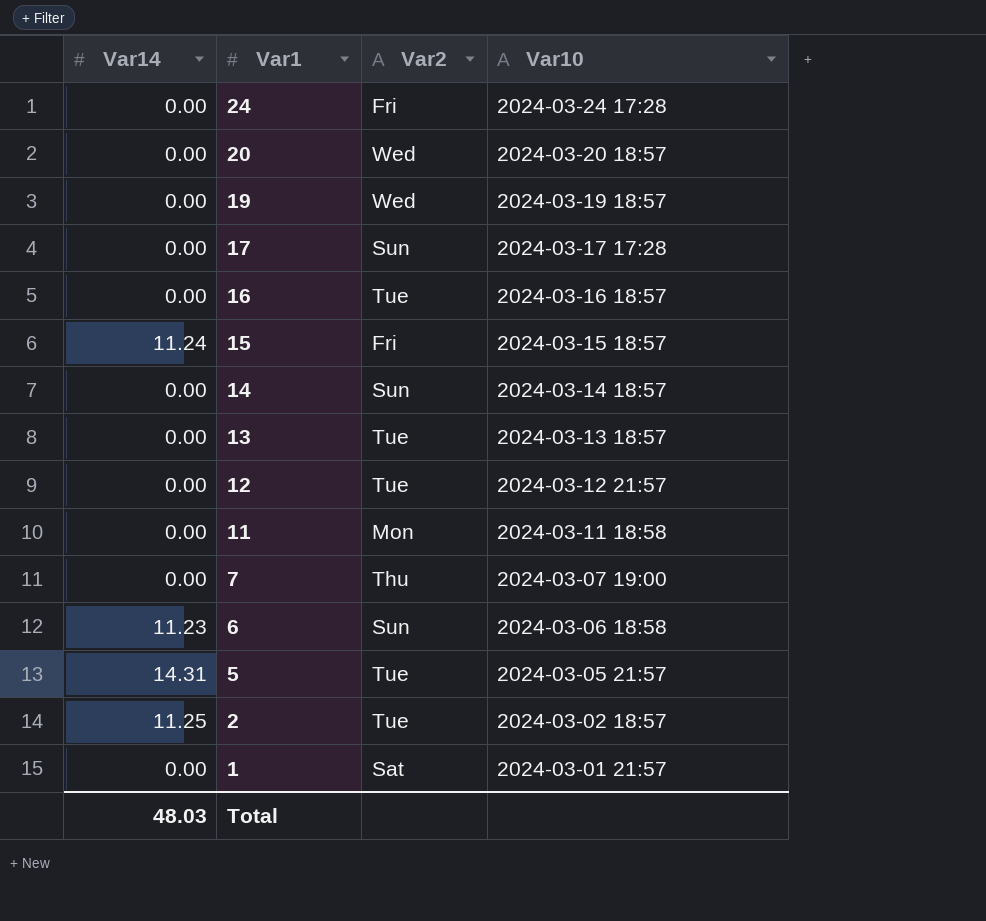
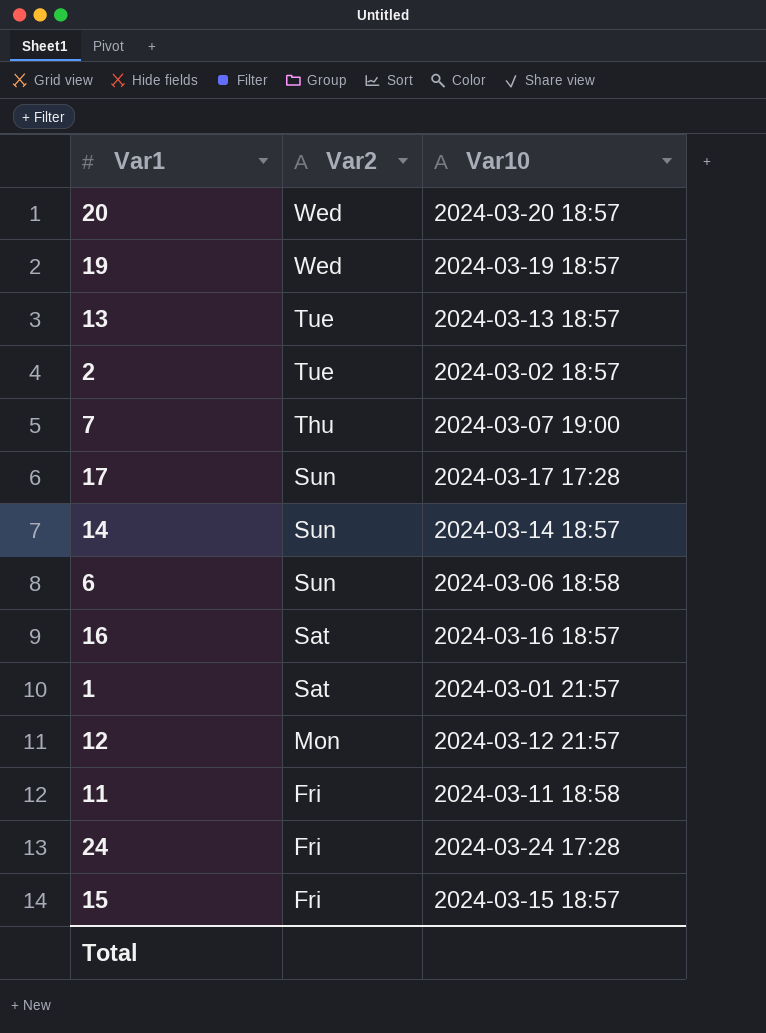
row order: Var1 descending -> Var2 descending
column Var14 | position: 1 -> none
row 5: 14.31 | Tue | 2024-03-05 21:57 -> none
16 | Var2: Tue -> Sat
12 | Var2: Tue -> Mon
11 | Var2: Mon -> Fri

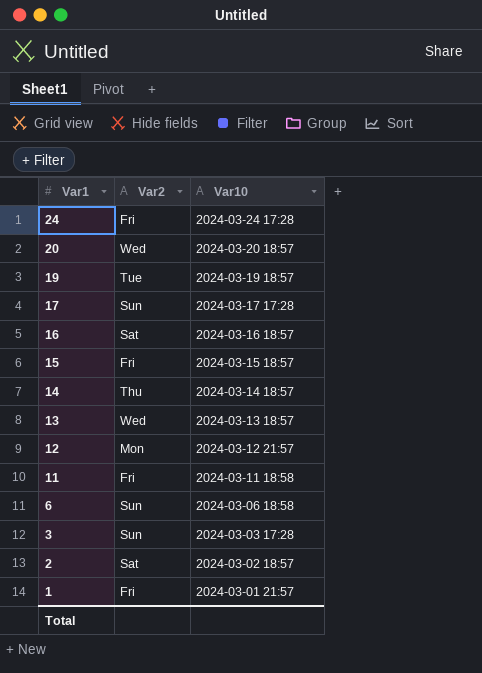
row order: Var2 descending -> Var1 descending
row 7: Thu | 2024-03-07 19:00 -> none
19 | Var2: Wed -> Tue
14 | Var2: Sun -> Thu
13 | Var2: Tue -> Wed
row 3: none -> Sun | 2024-03-03 17:28
2 | Var2: Tue -> Sat
1 | Var2: Sat -> Fri

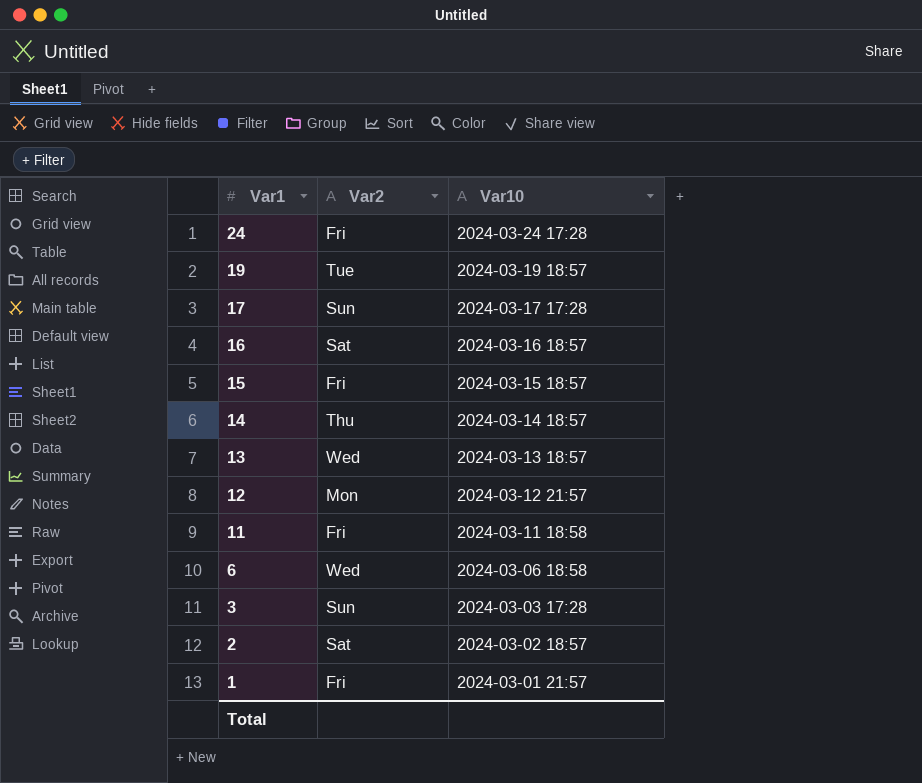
row 20: Wed | 2024-03-20 18:57 -> none
6 | Var2: Sun -> Wed

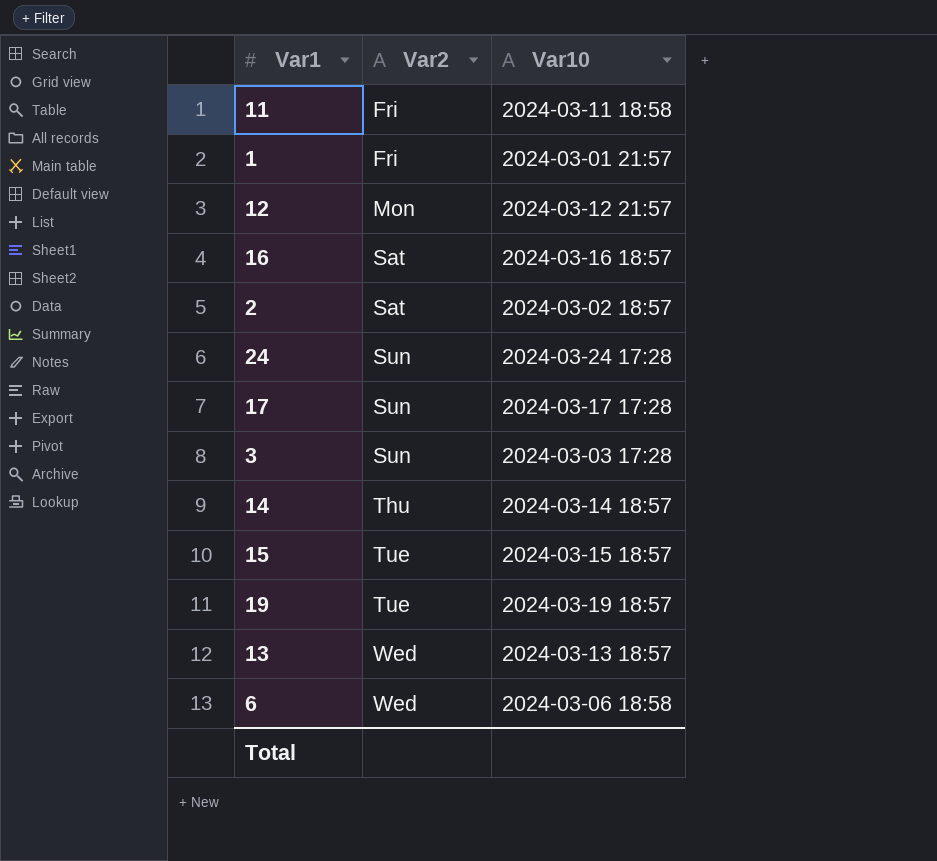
row order: Var1 descending -> Var2 ascending
24 | Var2: Fri -> Sun
15 | Var2: Fri -> Tue

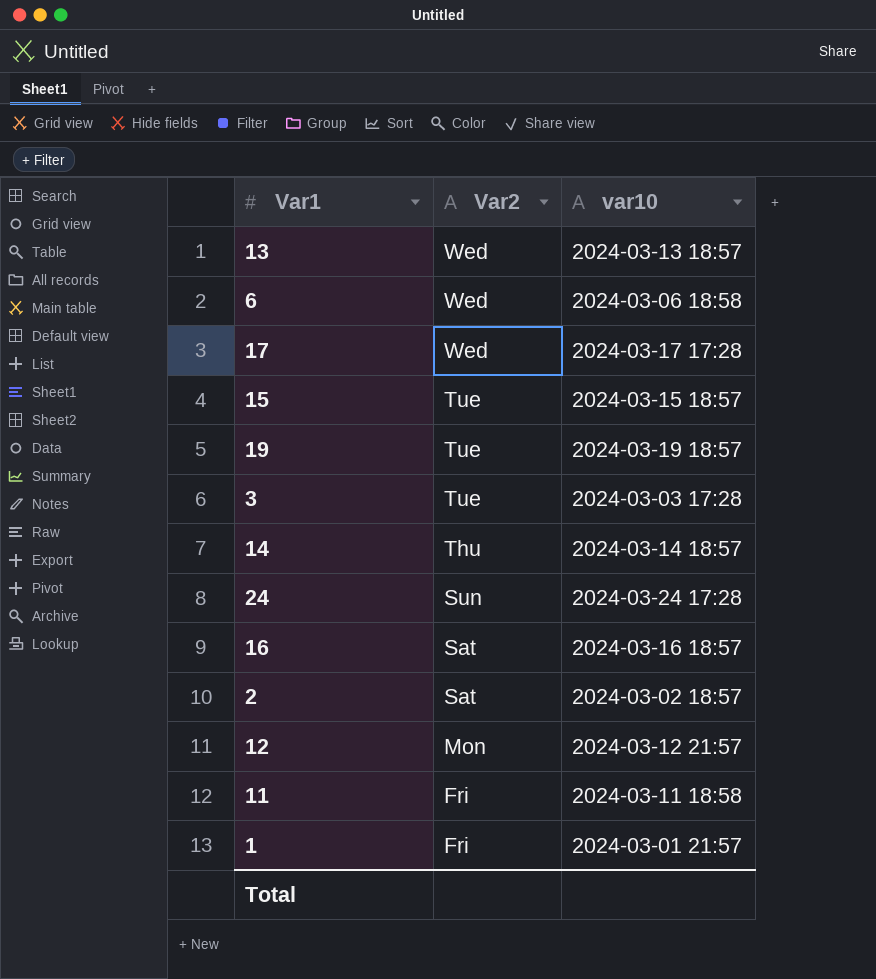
row order: Var2 ascending -> Var2 descending
column name: Var10 -> var10
17 | Var2: Sun -> Wed
3 | Var2: Sun -> Tue

